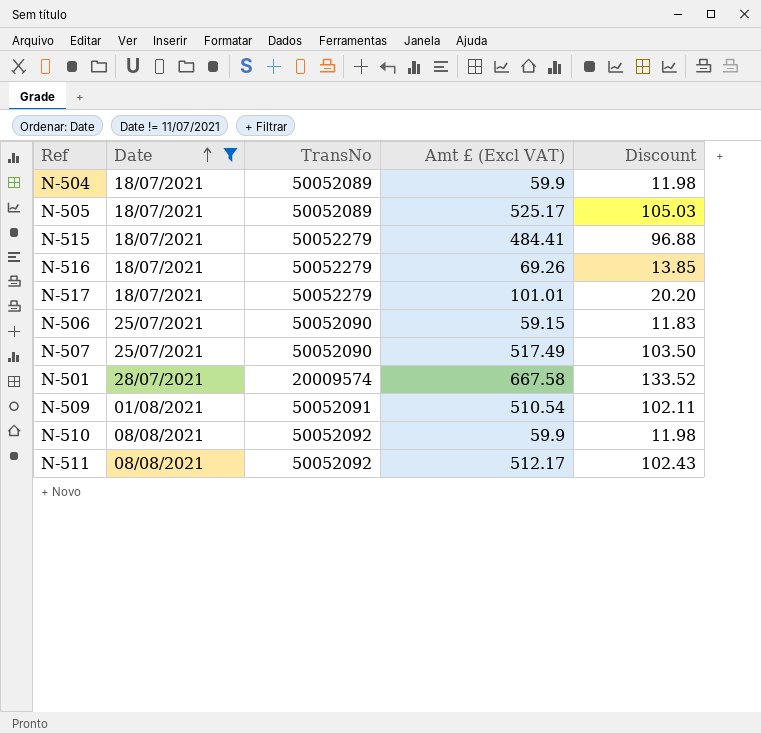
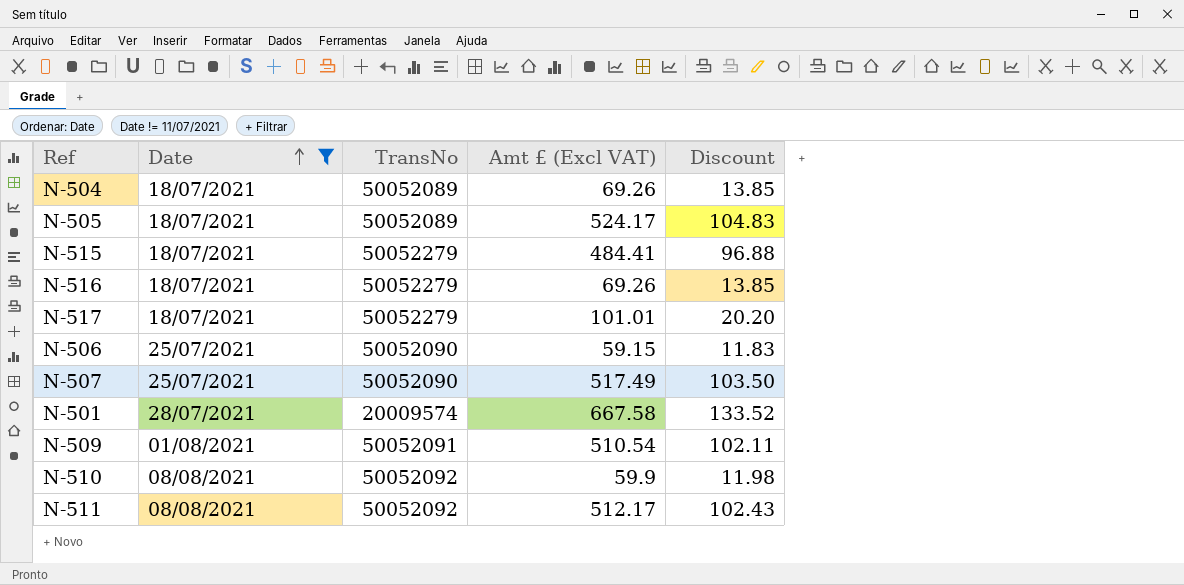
N-504 | Amt £ (Excl VAT): 59.9 -> 69.26
N-504 | Discount: 11.98 -> 13.85
N-505 | Amt £ (Excl VAT): 525.17 -> 524.17
N-505 | Discount: 105.03 -> 104.83

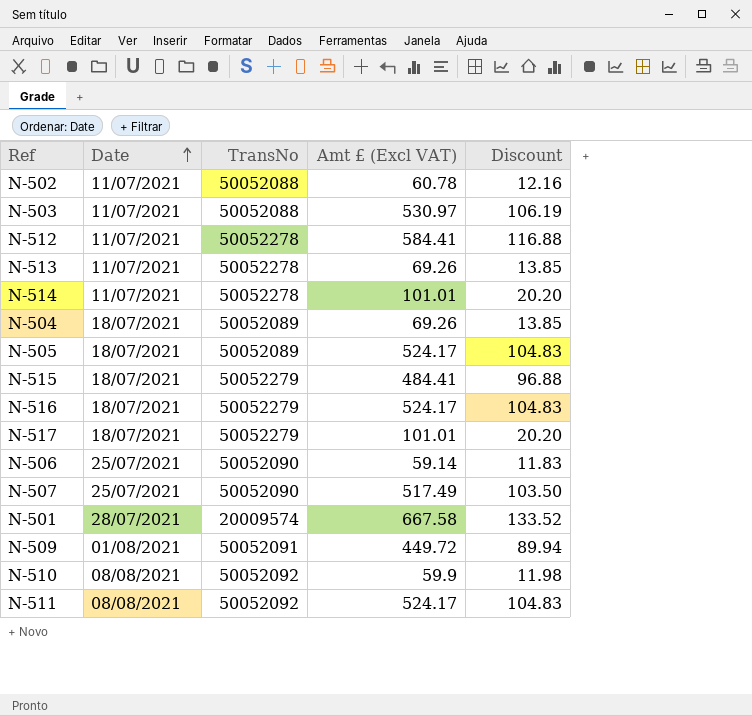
filter: Date != 11/07/2021 -> none
N-516 | Amt £ (Excl VAT): 69.26 -> 524.17
N-516 | Discount: 13.85 -> 104.83
N-506 | Amt £ (Excl VAT): 59.15 -> 59.14
N-509 | Amt £ (Excl VAT): 510.54 -> 449.72
N-509 | Discount: 102.11 -> 89.94
N-511 | Amt £ (Excl VAT): 512.17 -> 524.17
N-511 | Discount: 102.43 -> 104.83

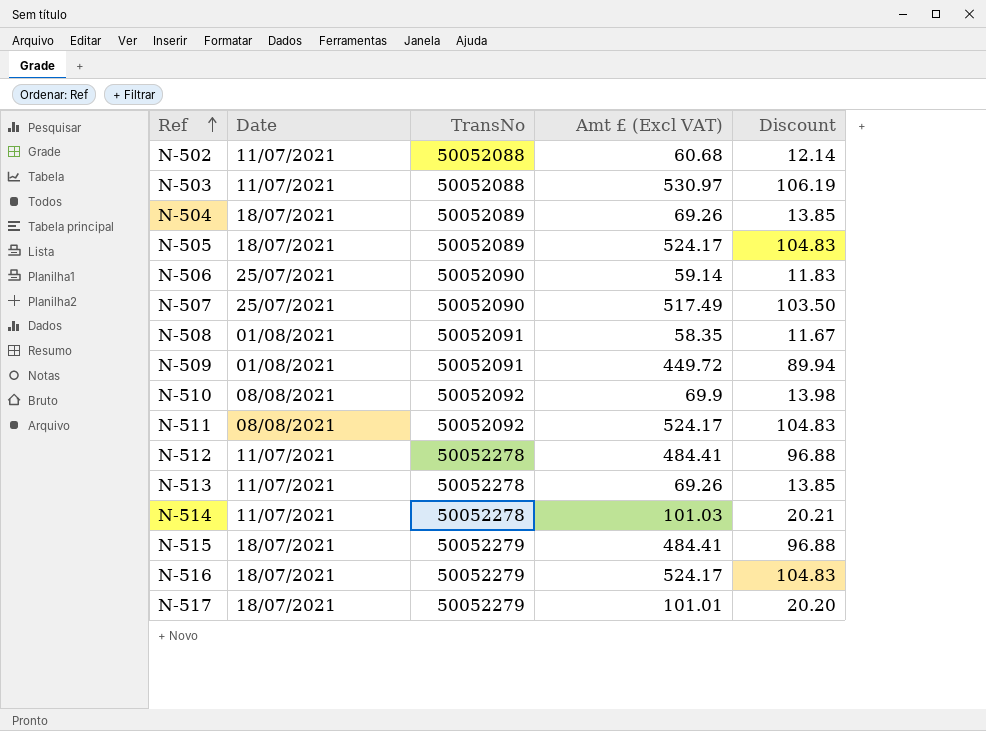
row order: Date ascending -> Ref ascending
row N-501: 28/07/2021 | 20009574 | 667.58 | 133.52 -> none
N-502 | Amt £ (Excl VAT): 60.78 -> 60.68
N-502 | Discount: 12.16 -> 12.14
row N-508: none -> 01/08/2021 | 50052091 | 58.35 | 11.67
N-510 | Amt £ (Excl VAT): 59.9 -> 69.9
N-510 | Discount: 11.98 -> 13.98
N-512 | Amt £ (Excl VAT): 584.41 -> 484.41
N-512 | Discount: 116.88 -> 96.88
N-514 | Amt £ (Excl VAT): 101.01 -> 101.03
N-514 | Discount: 20.20 -> 20.21

